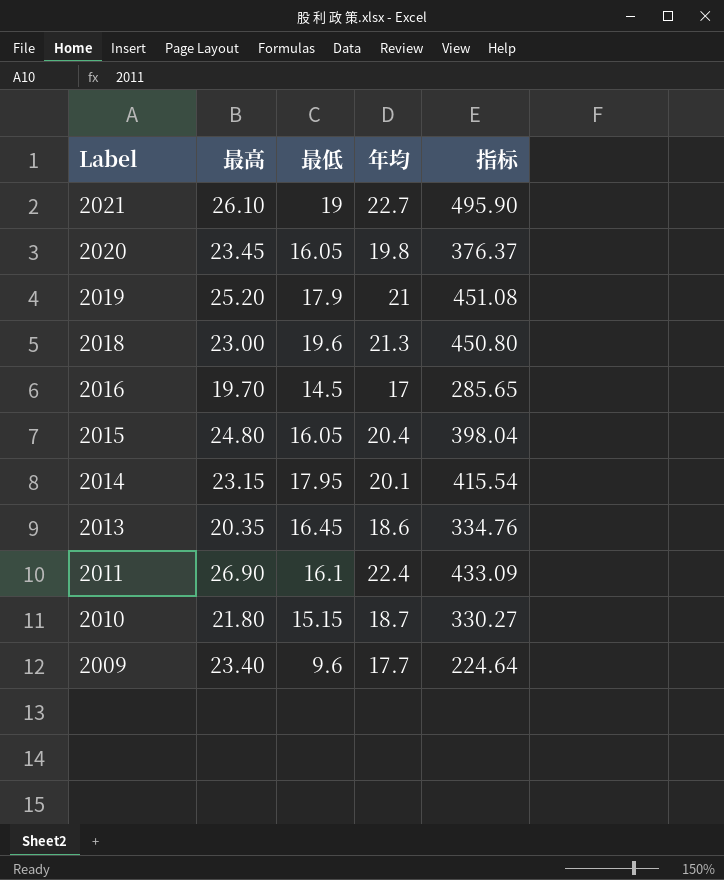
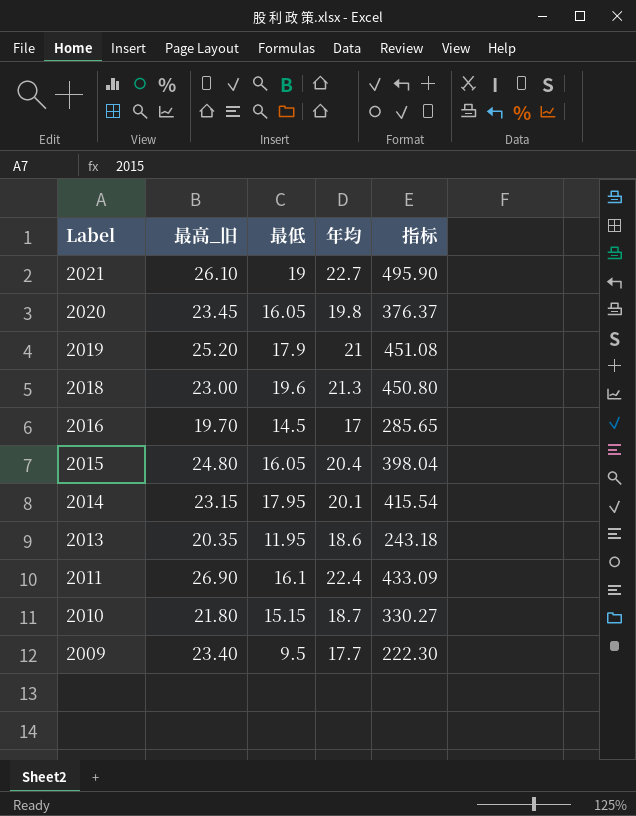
column name: 最高 -> 最高_旧
2013 | 最低: 16.45 -> 11.95
2013 | 指标: 334.76 -> 243.18
2009 | 最低: 9.6 -> 9.5
2009 | 指标: 224.64 -> 222.30

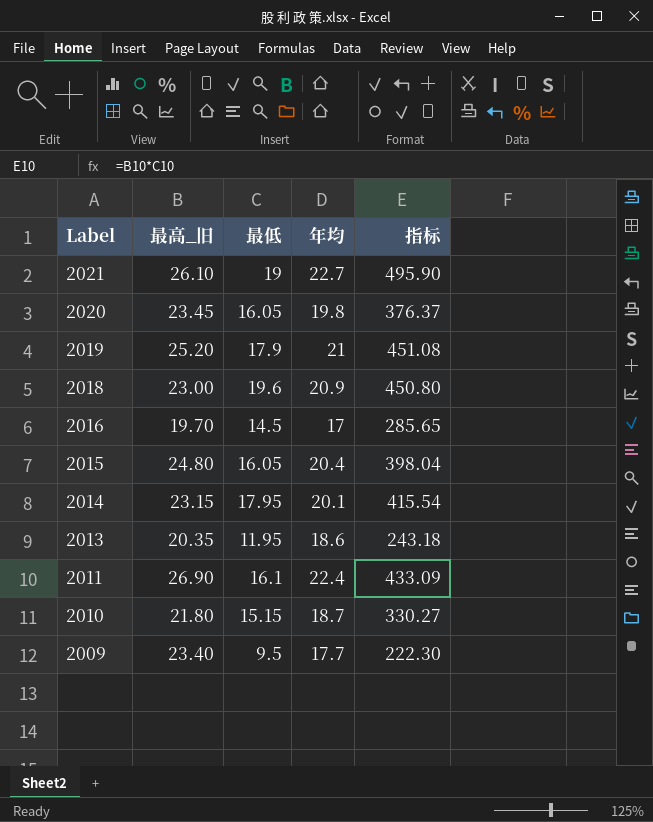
2018 | 年均: 21.3 -> 20.9

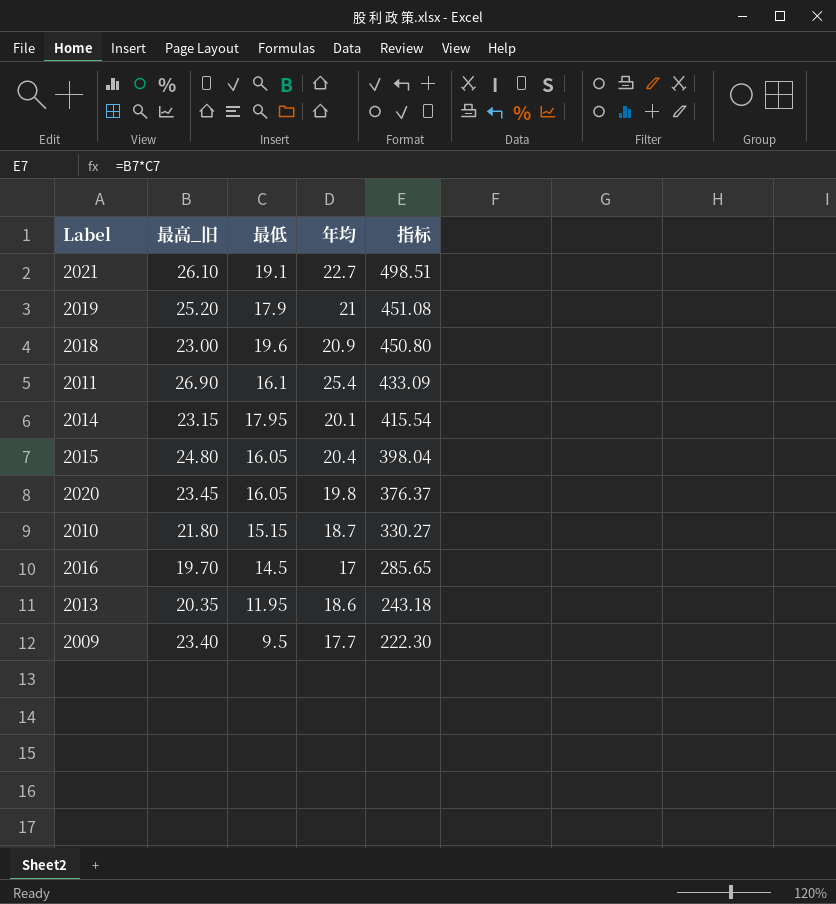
row order: Label descending -> 指标 descending
2021 | 最低: 19 -> 19.1
2021 | 指标: 495.90 -> 498.51
2011 | 年均: 22.4 -> 25.4

